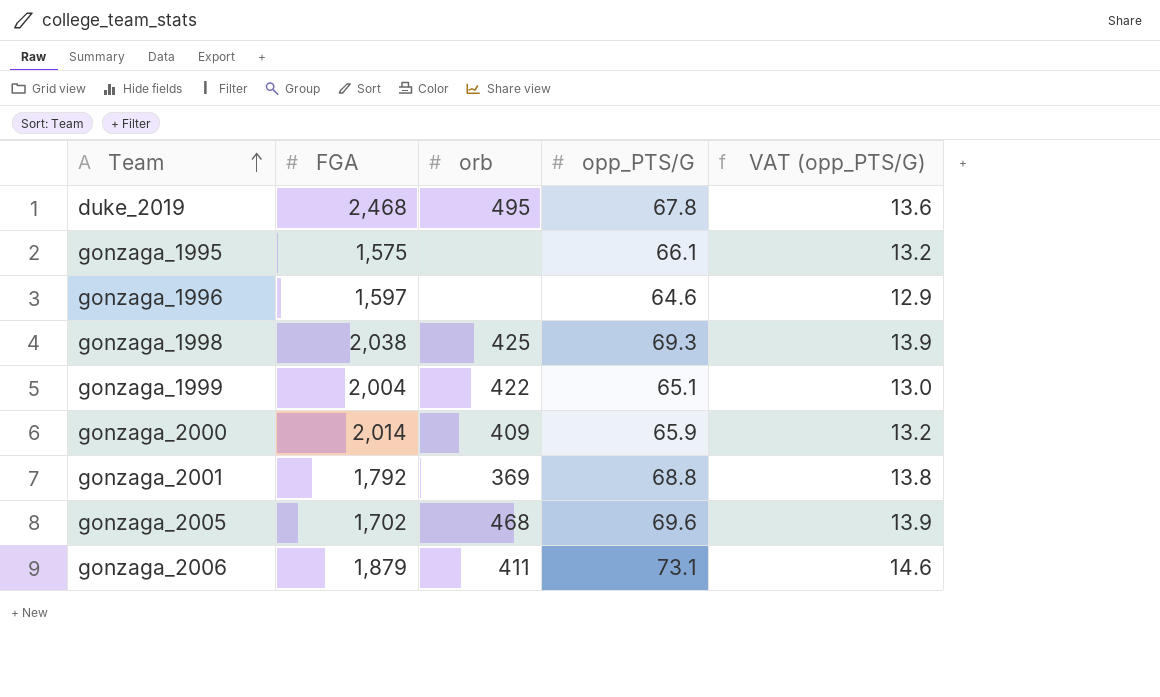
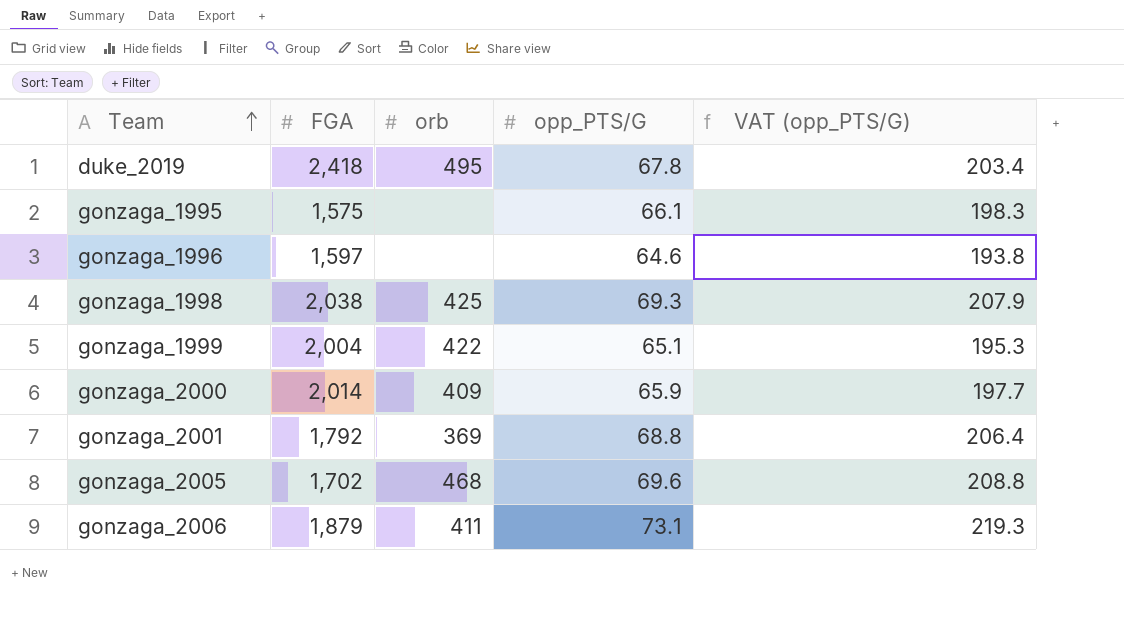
column VAT (opp_PTS/G) | formula: [opp_PTS/G] * 0.2 -> [opp_PTS/G] * 3
duke_2019 | FGA: 2,468 -> 2,418

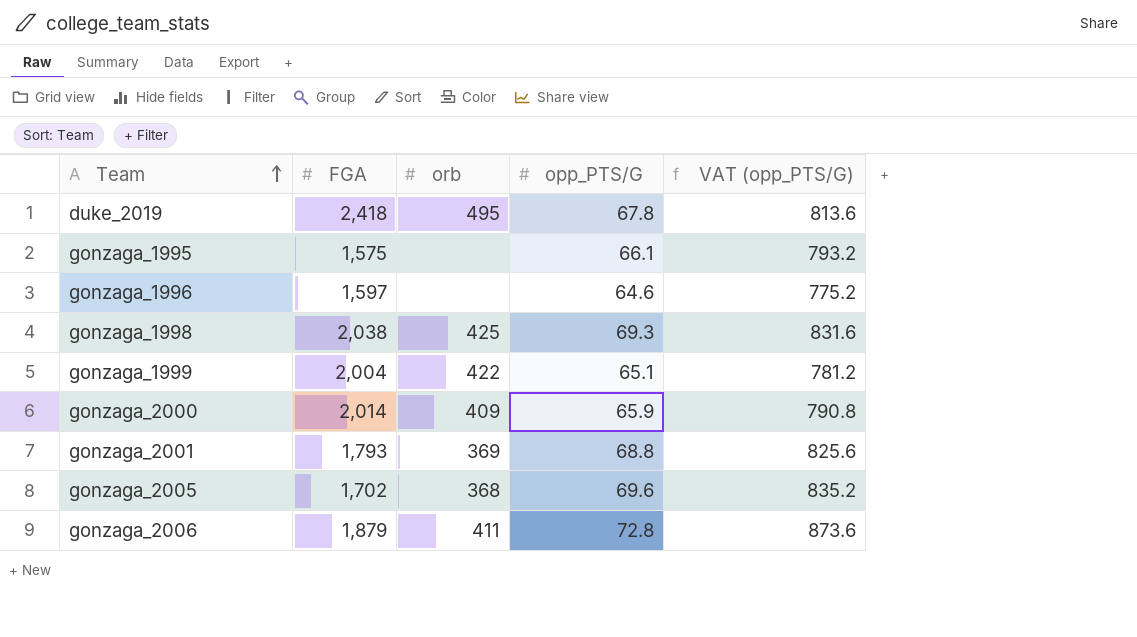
column VAT (opp_PTS/G) | formula: [opp_PTS/G] * 3 -> [opp_PTS/G] * 12
gonzaga_2001 | FGA: 1,792 -> 1,793
gonzaga_2005 | orb: 468 -> 368
gonzaga_2006 | opp_PTS/G: 73.1 -> 72.8

